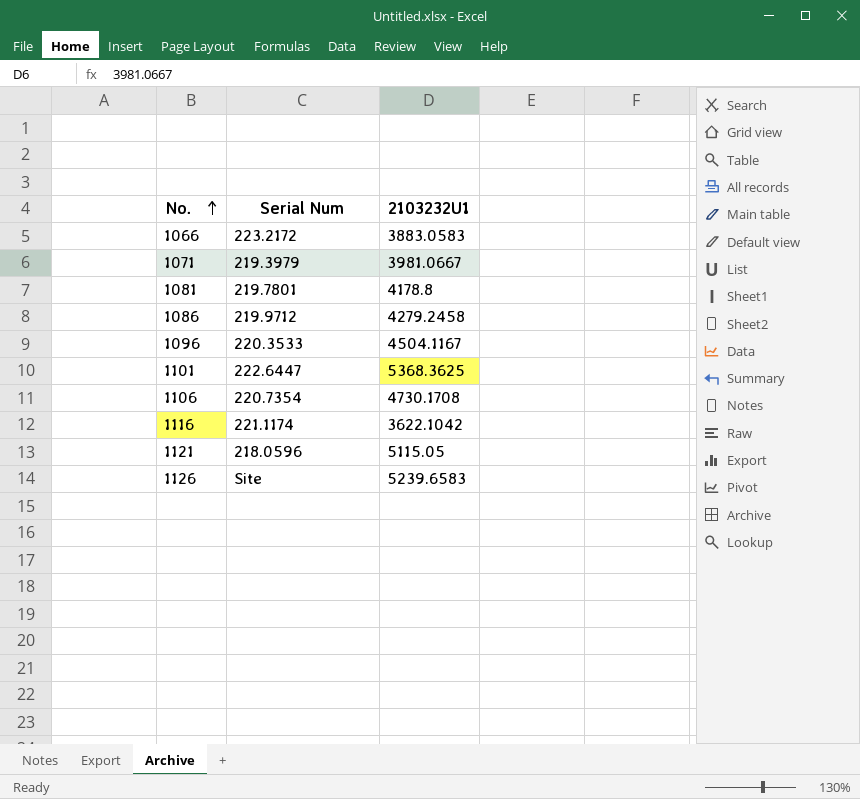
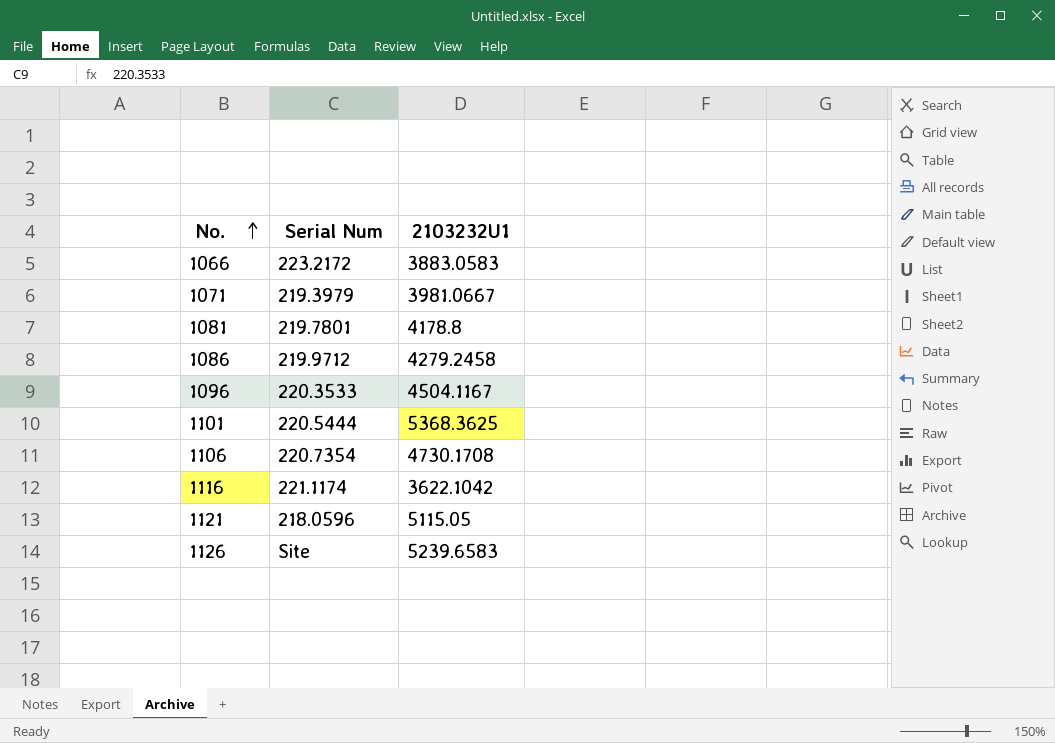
1101 | Serial Num: 222.6447 -> 220.5444

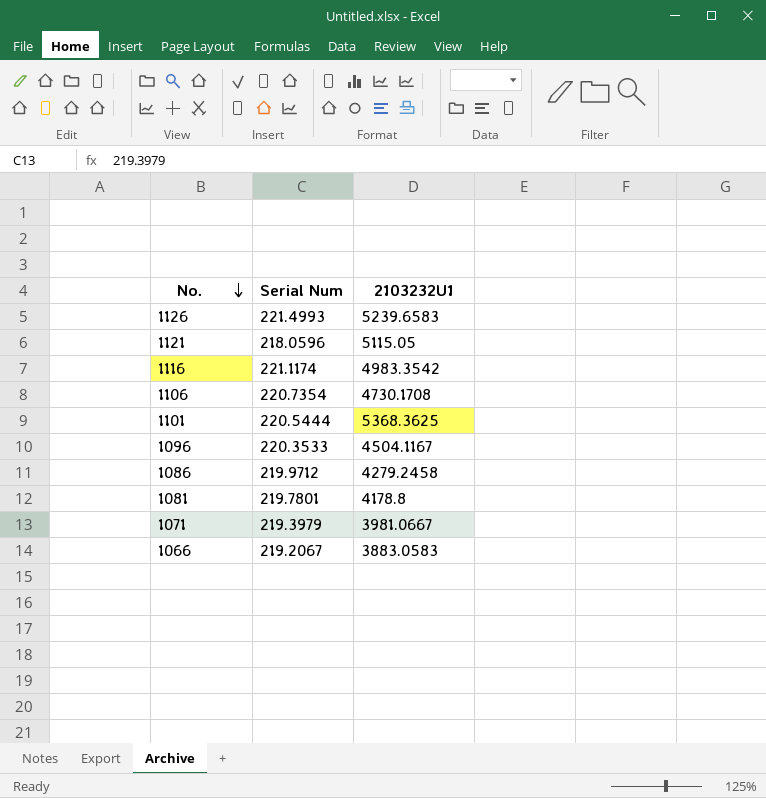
row order: No. ascending -> No. descending
1126 | Serial Num: Site -> 221.4993
1116 | 2103232U1: 3622.1042 -> 4983.3542
1066 | Serial Num: 223.2172 -> 219.2067

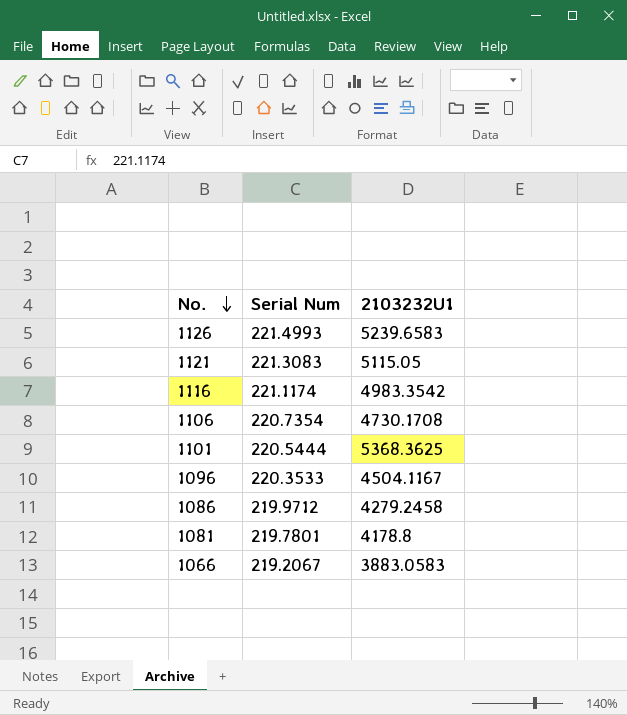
row 1071: 219.3979 | 3981.0667 -> none
1121 | Serial Num: 218.0596 -> 221.3083

